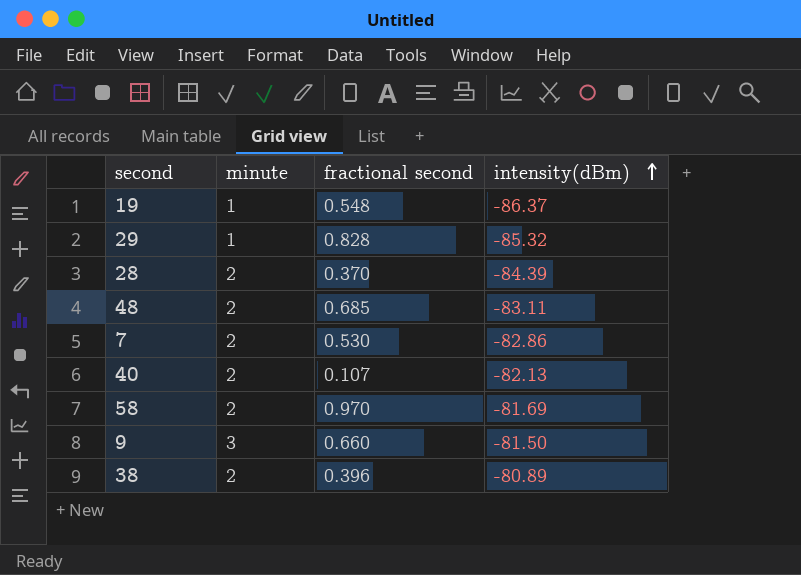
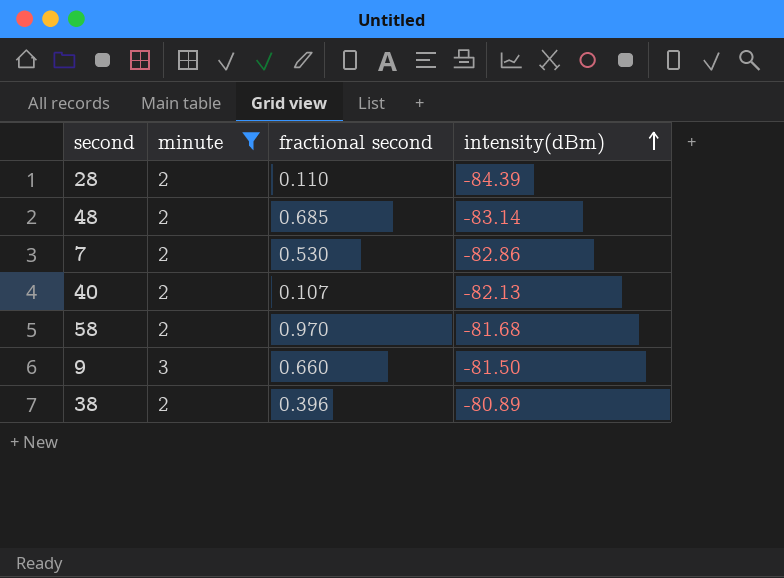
filter: none -> minute != 1
28 | fractional second: 0.370 -> 0.110
48 | intensity(dBm): -83.11 -> -83.14
58 | intensity(dBm): -81.69 -> -81.68

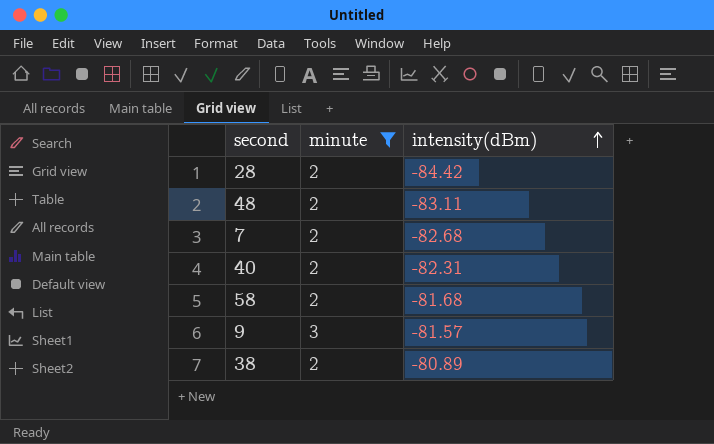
column fractional second | position: 3 -> none
28 | intensity(dBm): -84.39 -> -84.42
48 | intensity(dBm): -83.14 -> -83.11
7 | intensity(dBm): -82.86 -> -82.68
40 | intensity(dBm): -82.13 -> -82.31
9 | intensity(dBm): -81.50 -> -81.57

